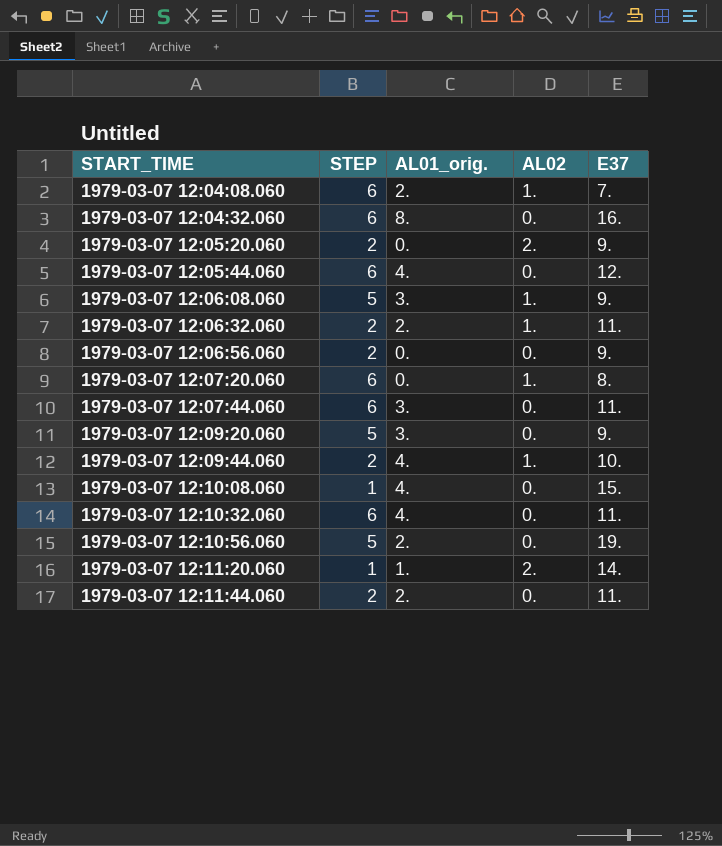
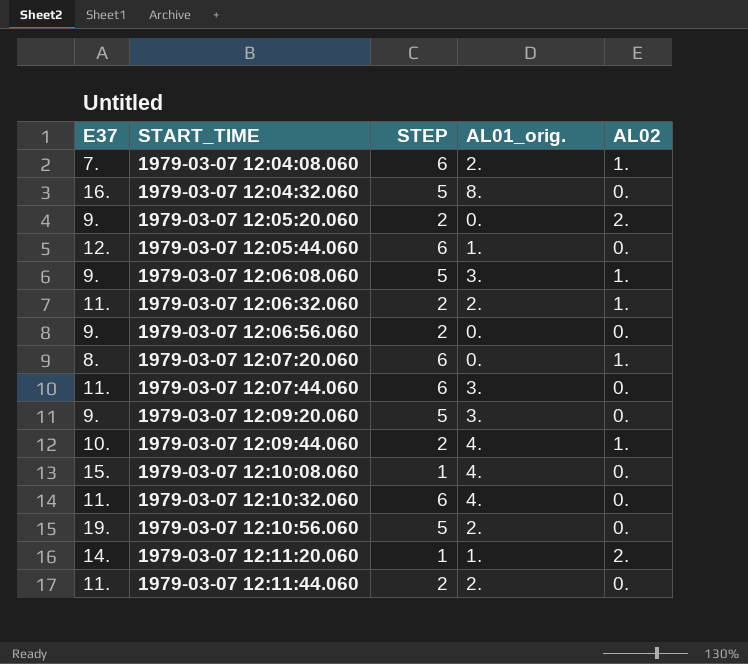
column E37 | position: 5 -> 1
1979-03-07 12:04:32.060 | STEP: 6 -> 5
1979-03-07 12:05:44.060 | AL01_orig.: 4. -> 1.

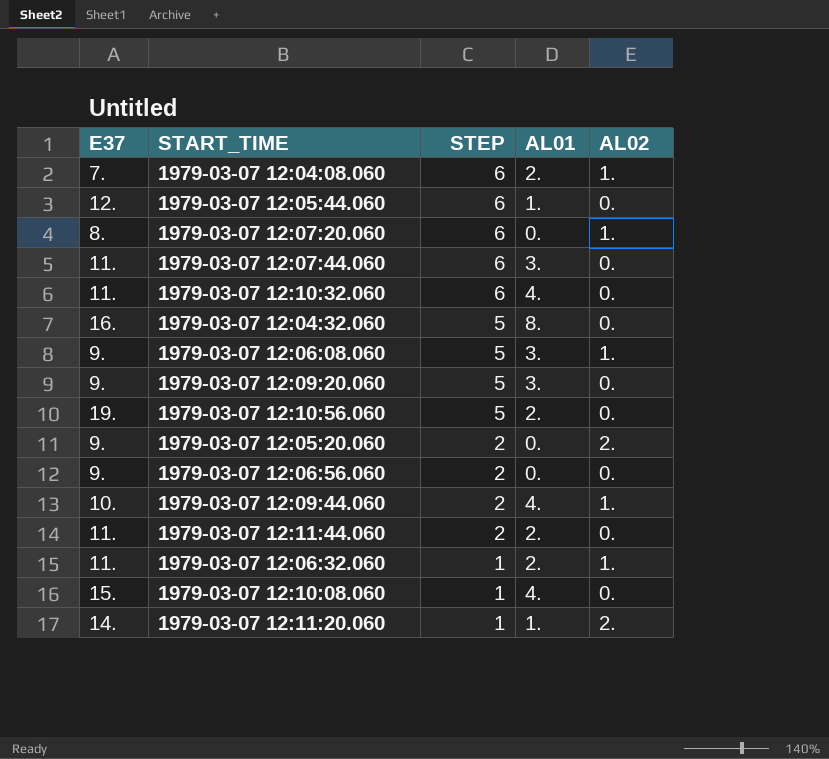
row order: START_TIME ascending -> STEP descending
column name: AL01_orig. -> AL01
1979-03-07 12:06:32.060 | STEP: 2 -> 1

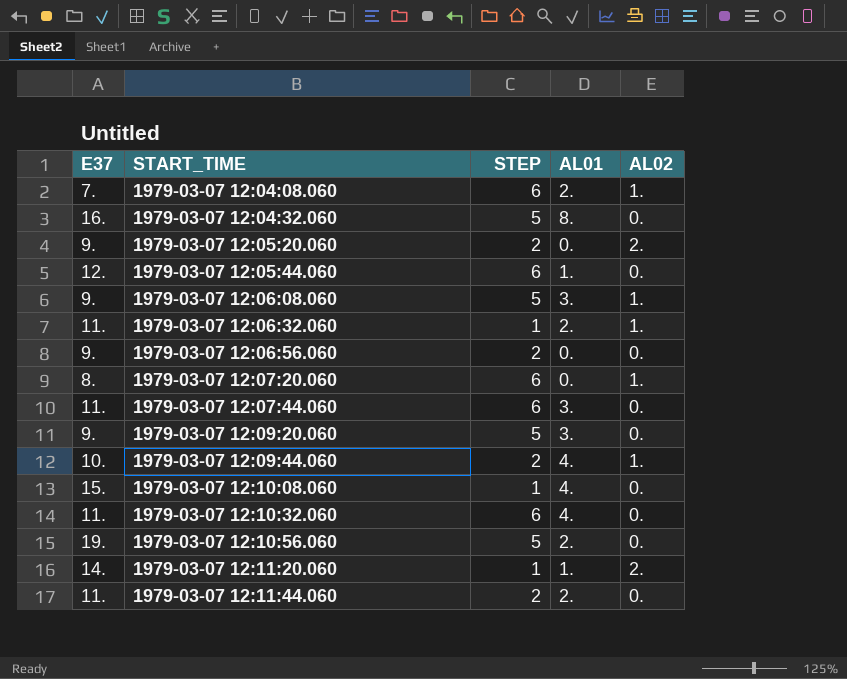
row order: STEP descending -> START_TIME ascending

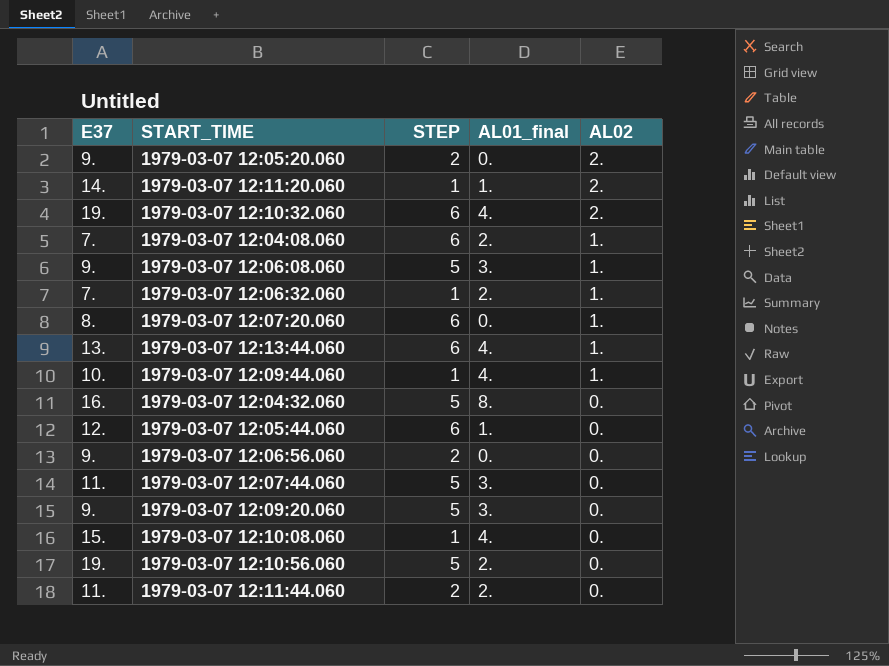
row order: START_TIME ascending -> AL02 descending
column name: AL01 -> AL01_final
1979-03-07 12:10:32.060 | E37: 11. -> 19.
1979-03-07 12:10:32.060 | AL02: 0. -> 2.
1979-03-07 12:06:32.060 | E37: 11. -> 7.
row 1979-03-07 12:13:44.060: none -> 13. | 6 | 4. | 1.
1979-03-07 12:09:44.060 | STEP: 2 -> 1
1979-03-07 12:07:44.060 | STEP: 6 -> 5

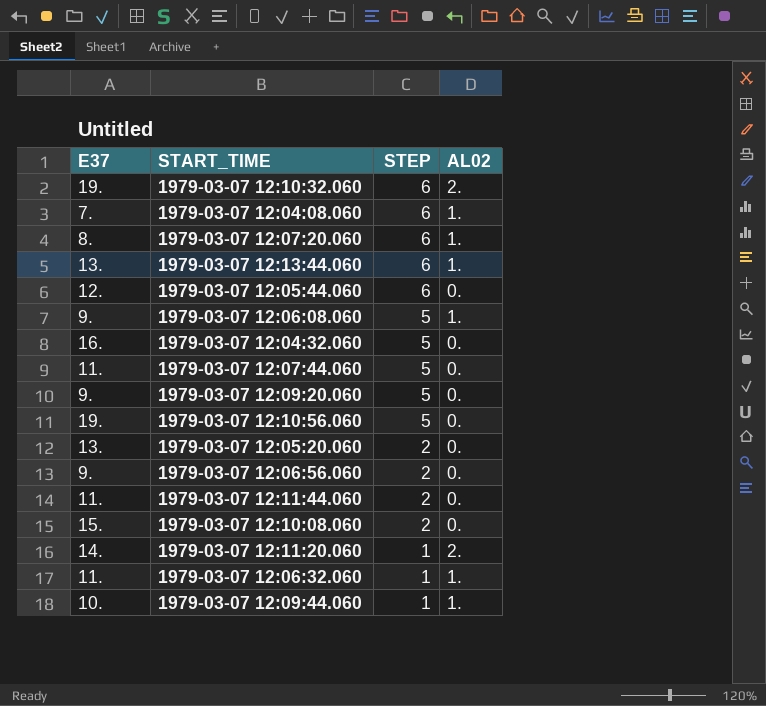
row order: AL02 descending -> STEP descending
column AL01_final | position: 4 -> none
1979-03-07 12:05:20.060 | E37: 9. -> 13.
1979-03-07 12:05:20.060 | AL02: 2. -> 0.
1979-03-07 12:10:08.060 | STEP: 1 -> 2
1979-03-07 12:06:32.060 | E37: 7. -> 11.

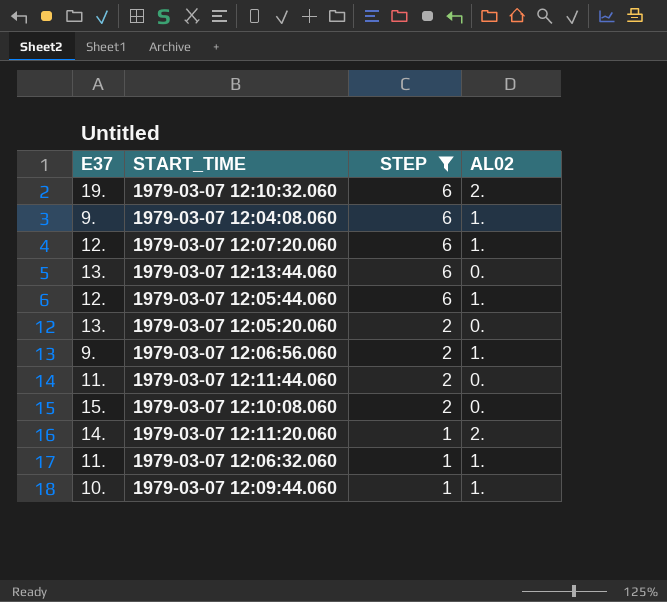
filter: none -> STEP != 5
1979-03-07 12:04:08.060 | E37: 7. -> 9.
1979-03-07 12:07:20.060 | E37: 8. -> 12.
1979-03-07 12:13:44.060 | AL02: 1. -> 0.
1979-03-07 12:05:44.060 | AL02: 0. -> 1.
1979-03-07 12:06:56.060 | AL02: 0. -> 1.

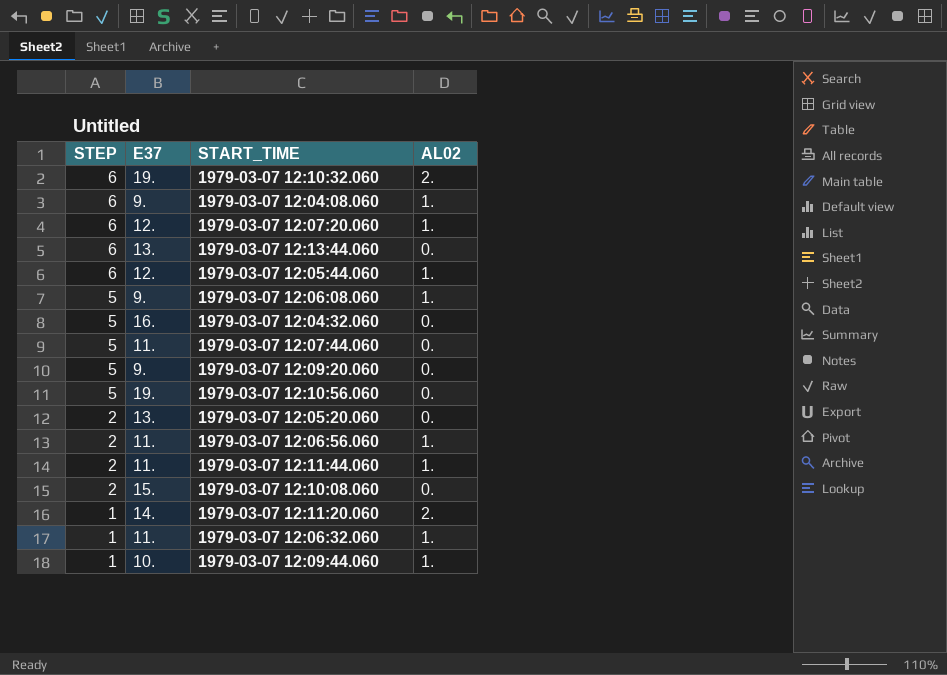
filter: STEP != 5 -> none
column STEP | position: 3 -> 1
1979-03-07 12:06:56.060 | E37: 9. -> 11.
1979-03-07 12:11:44.060 | AL02: 0. -> 1.

